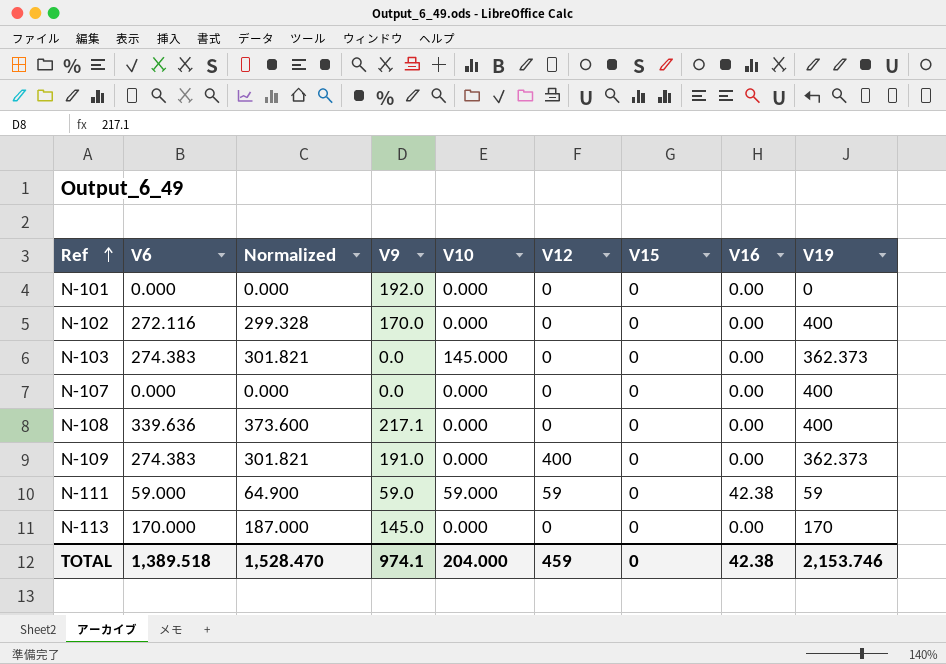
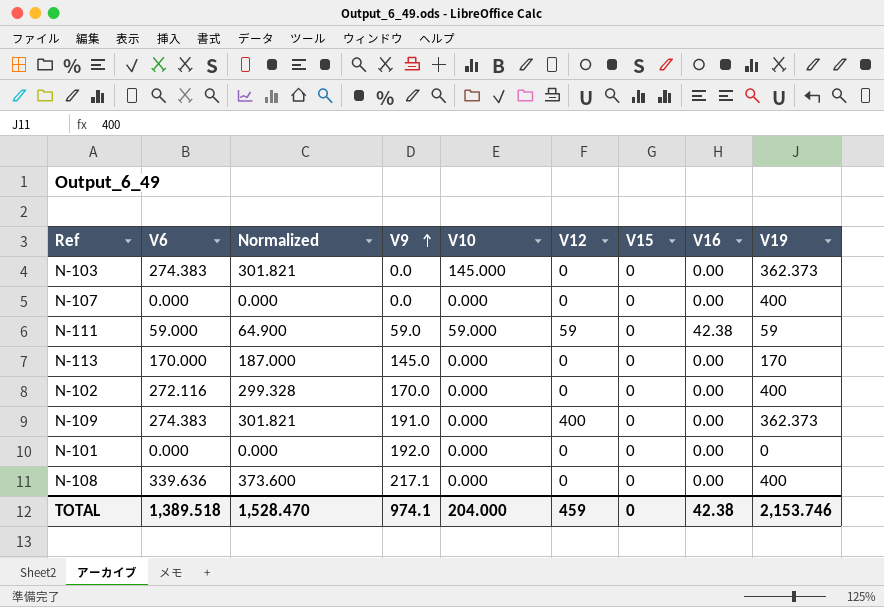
row order: Ref ascending -> V9 ascending

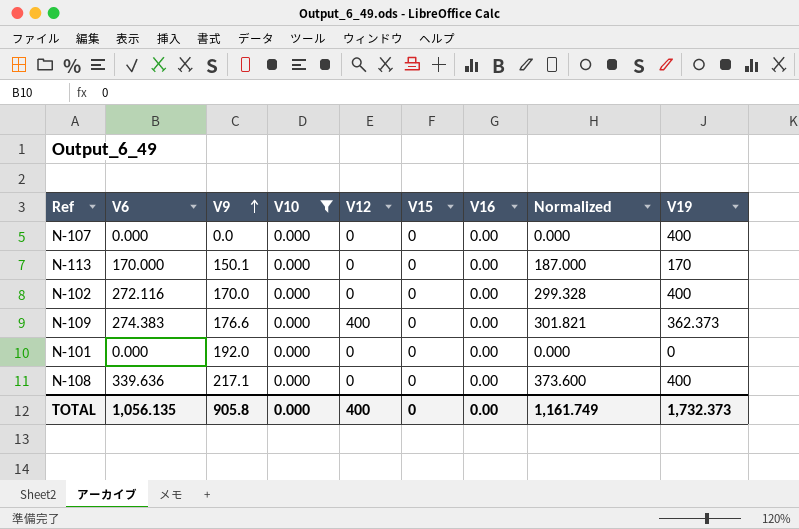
filter: none -> V10 = 0.000
column Normalized | position: 3 -> 8
N-113 | V9: 145.0 -> 150.1
N-109 | V9: 191.0 -> 176.6
TOTAL | V6: 1,389.518 -> 1,056.135
TOTAL | V9: 974.1 -> 905.8
TOTAL | V10: 204.000 -> 0.000
TOTAL | V12: 459 -> 400
TOTAL | V16: 42.38 -> 0.00
TOTAL | Normalized: 1,528.470 -> 1,161.749
TOTAL | V19: 2,153.746 -> 1,732.373

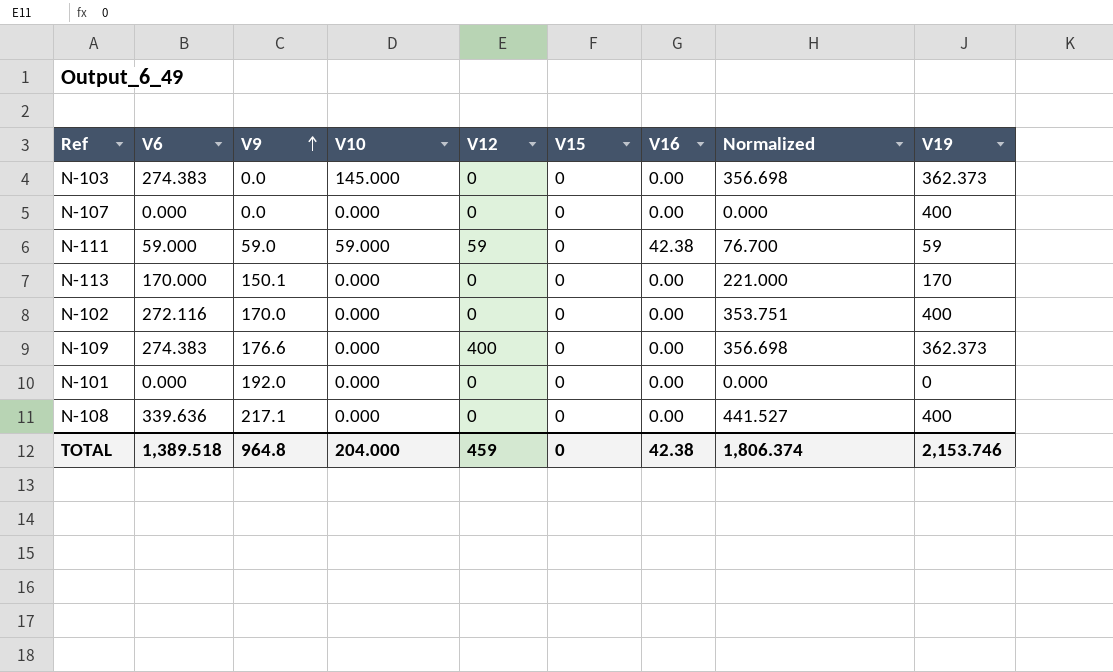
filter: V10 = 0.000 -> none
column Normalized | formula: [V6] * 1.1 -> [V6] * 1.3
TOTAL | V6: 1,056.135 -> 1,389.518
TOTAL | V9: 905.8 -> 964.8
TOTAL | V10: 0.000 -> 204.000
TOTAL | V12: 400 -> 459
TOTAL | V16: 0.00 -> 42.38
TOTAL | Normalized: 1,161.749 -> 1,806.374
TOTAL | V19: 1,732.373 -> 2,153.746

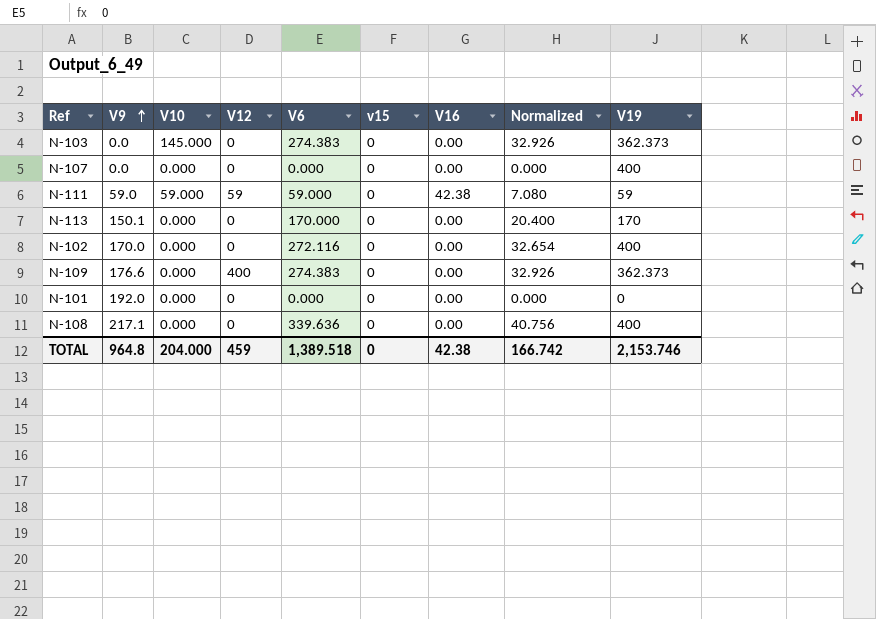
column V6 | position: 2 -> 5
column name: V15 -> v15
column Normalized | formula: [V6] * 1.3 -> [V6] * 0.12
TOTAL | Normalized: 1,806.374 -> 166.742

